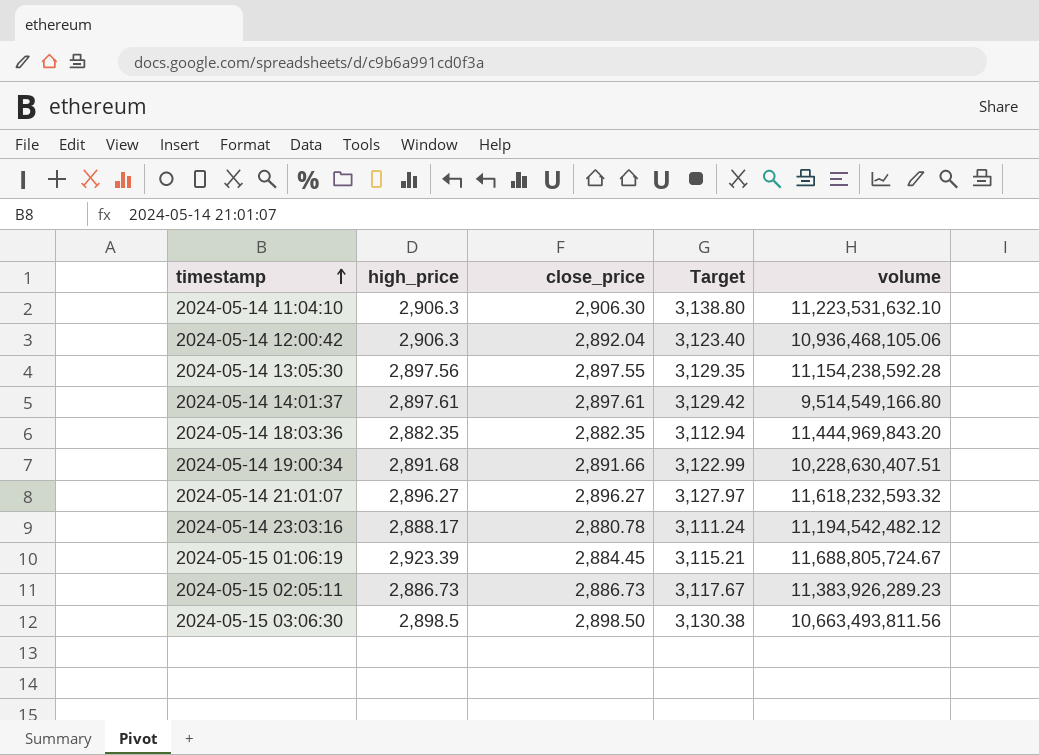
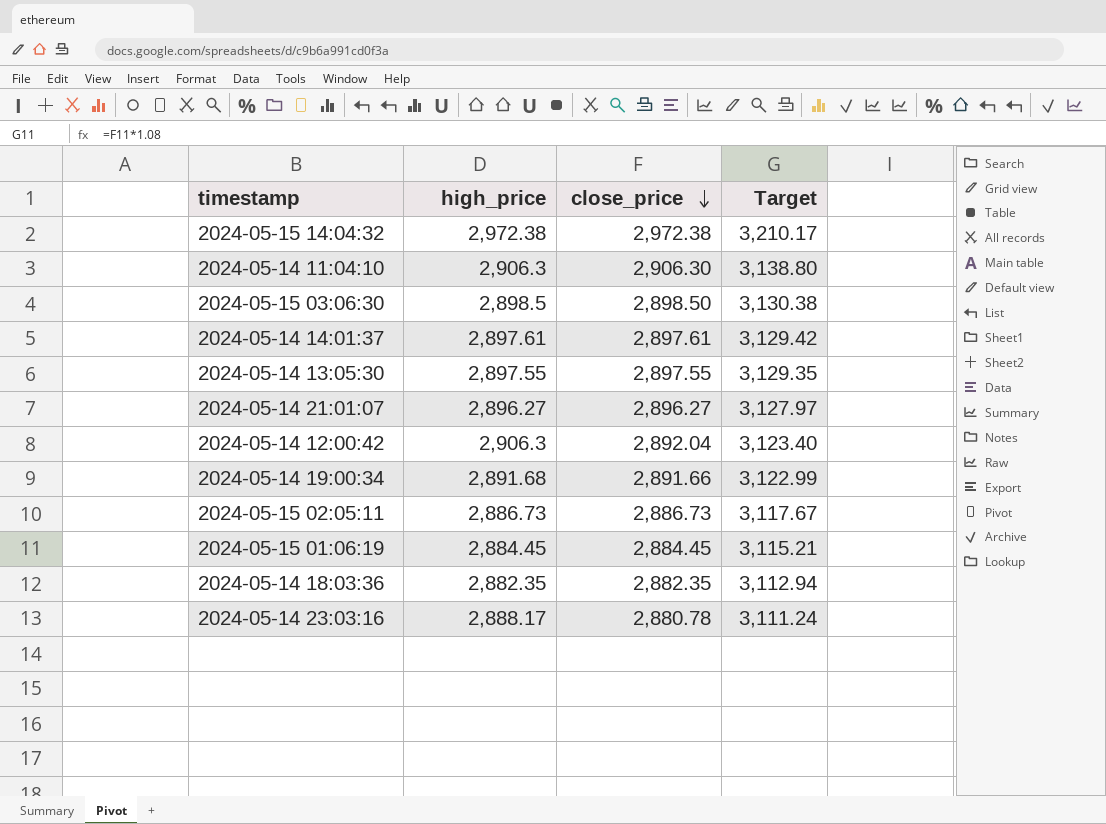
row order: timestamp ascending -> close_price descending
column volume | position: 5 -> none
row 2024-05-15 14:04:32: none -> 2,972.38 | 2,972.38 | 3,210.17
2024-05-14 13:05:30 | high_price: 2,897.56 -> 2,897.55
2024-05-15 01:06:19 | high_price: 2,923.39 -> 2,884.45

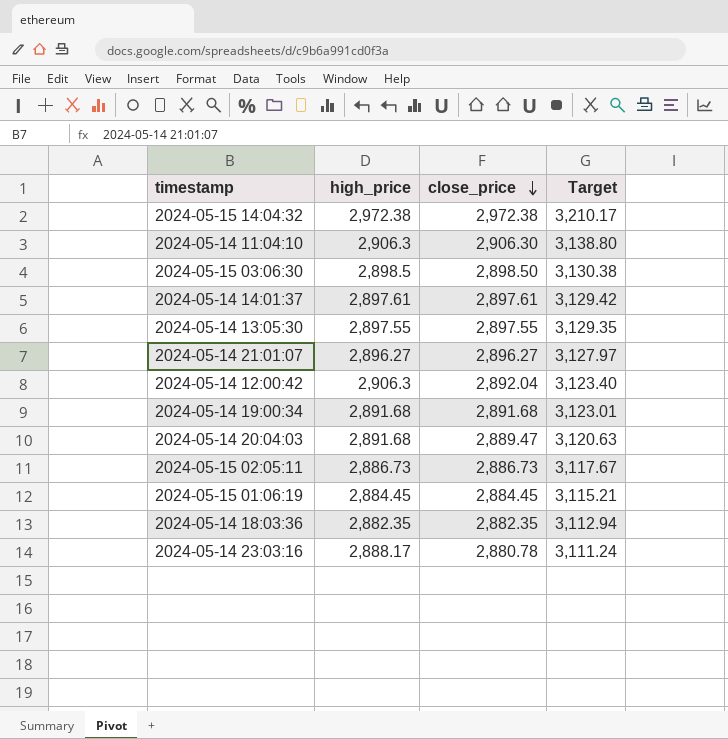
2024-05-14 19:00:34 | close_price: 2,891.66 -> 2,891.68
2024-05-14 19:00:34 | Target: 3,122.99 -> 3,123.01
row 2024-05-14 20:04:03: none -> 2,891.68 | 2,889.47 | 3,120.63

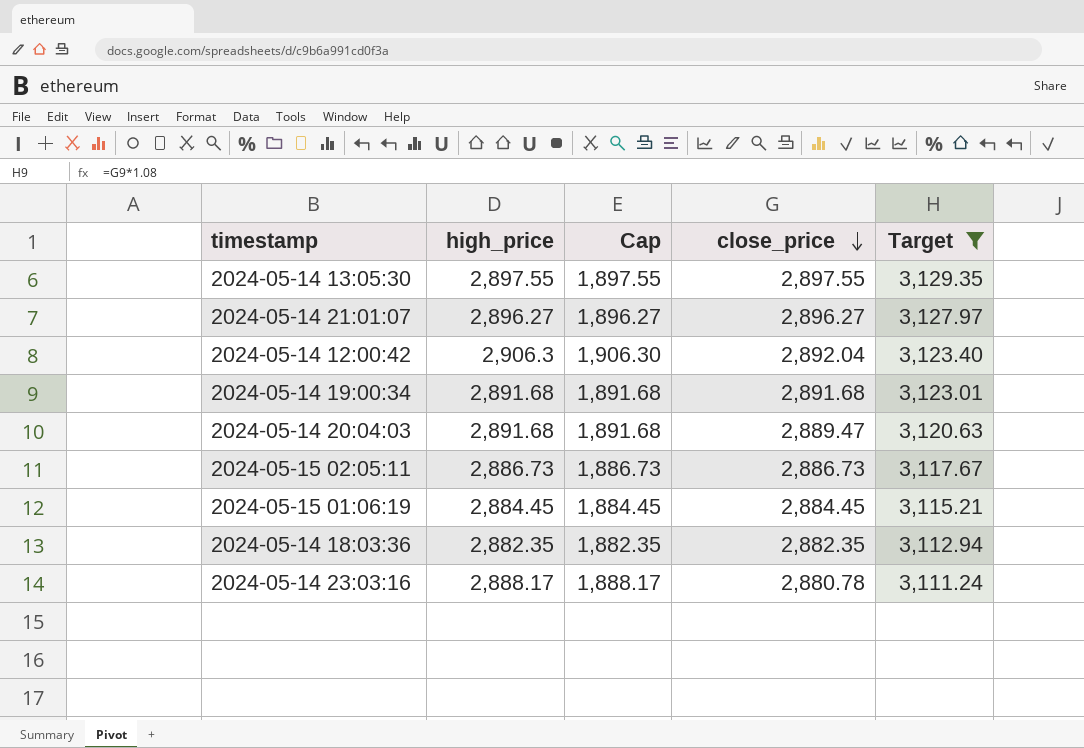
filter: none -> Target <= 3,129.35
column Cap | formula: none -> [high_price] - 1000

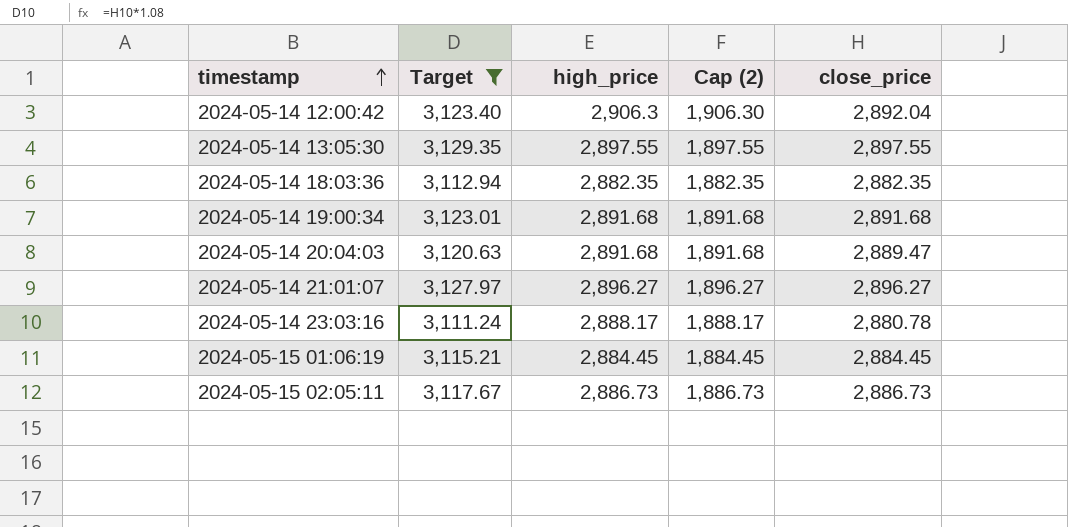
row order: close_price descending -> timestamp ascending
column Target | position: 5 -> 2
column name: Cap -> Cap (2)

